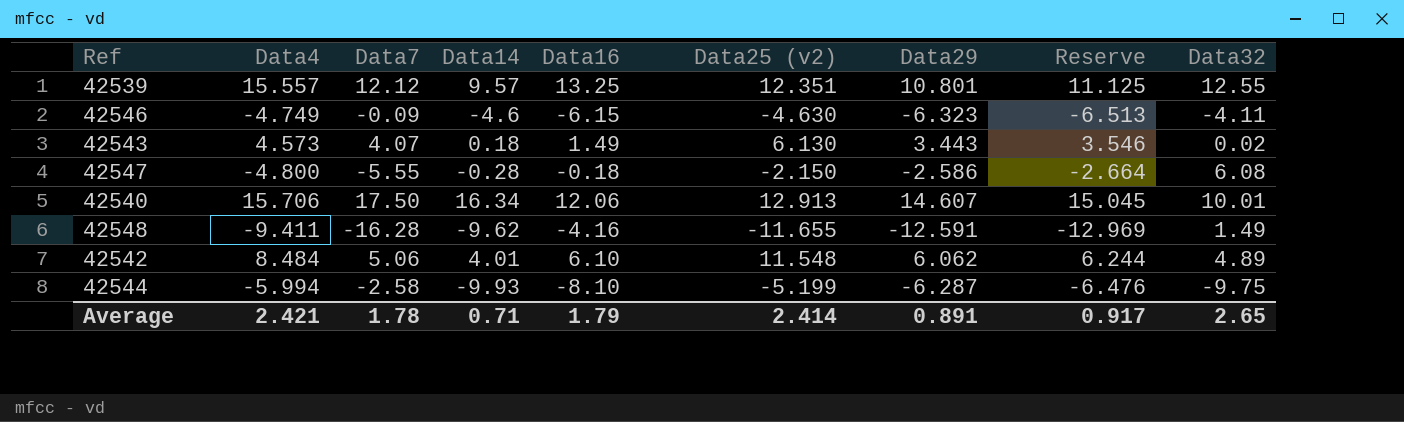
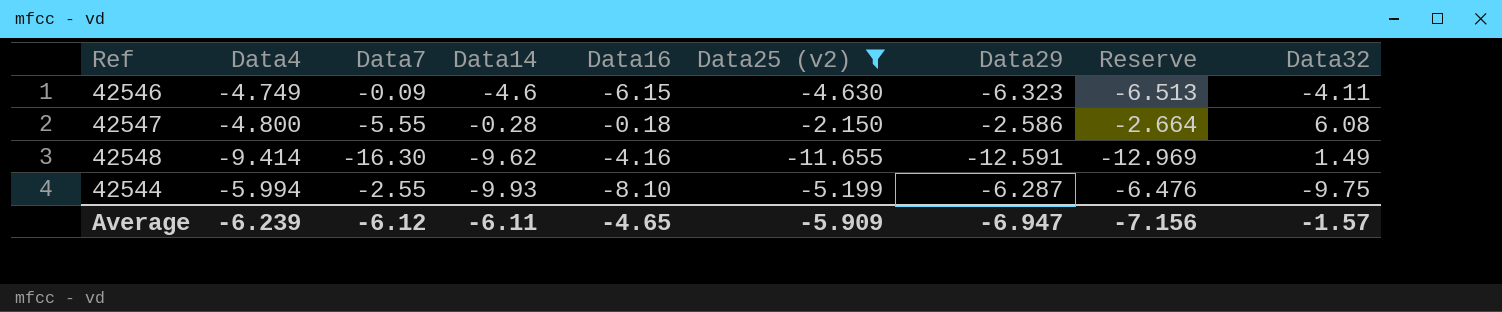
filter: none -> Data25 (v2) <= -2.150
42548 | Data4: -9.411 -> -9.414
42548 | Data7: -16.28 -> -16.30
42544 | Data7: -2.58 -> -2.55
Average | Data4: 2.421 -> -6.239
Average | Data7: 1.78 -> -6.12
Average | Data14: 0.71 -> -6.11
Average | Data16: 1.79 -> -4.65
Average | Data25 (v2): 2.414 -> -5.909
Average | Data29: 0.891 -> -6.947
Average | Reserve: 0.917 -> -7.156
Average | Data32: 2.65 -> -1.57

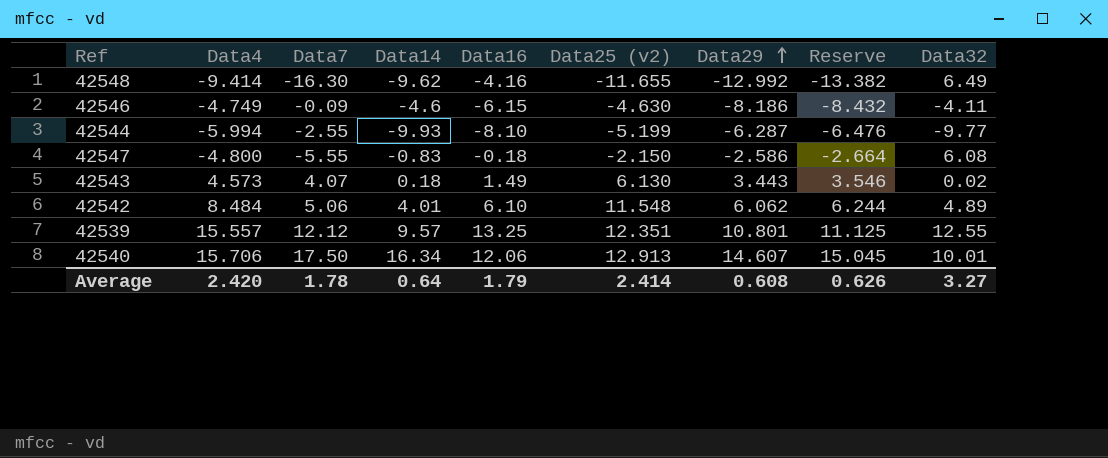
filter: Data25 (v2) <= -2.150 -> none
row order: none -> Data29 ascending
42548 | Data29: -12.591 -> -12.992
42548 | Reserve: -12.969 -> -13.382
42548 | Data32: 1.49 -> 6.49
42546 | Data29: -6.323 -> -8.186
42546 | Reserve: -6.513 -> -8.432
42544 | Data32: -9.75 -> -9.77
42547 | Data14: -0.28 -> -0.83
Average | Data4: -6.239 -> 2.420
Average | Data7: -6.12 -> 1.78
Average | Data14: -6.11 -> 0.64
Average | Data16: -4.65 -> 1.79
Average | Data25 (v2): -5.909 -> 2.414
Average | Data29: -6.947 -> 0.608
Average | Reserve: -7.156 -> 0.626
Average | Data32: -1.57 -> 3.27

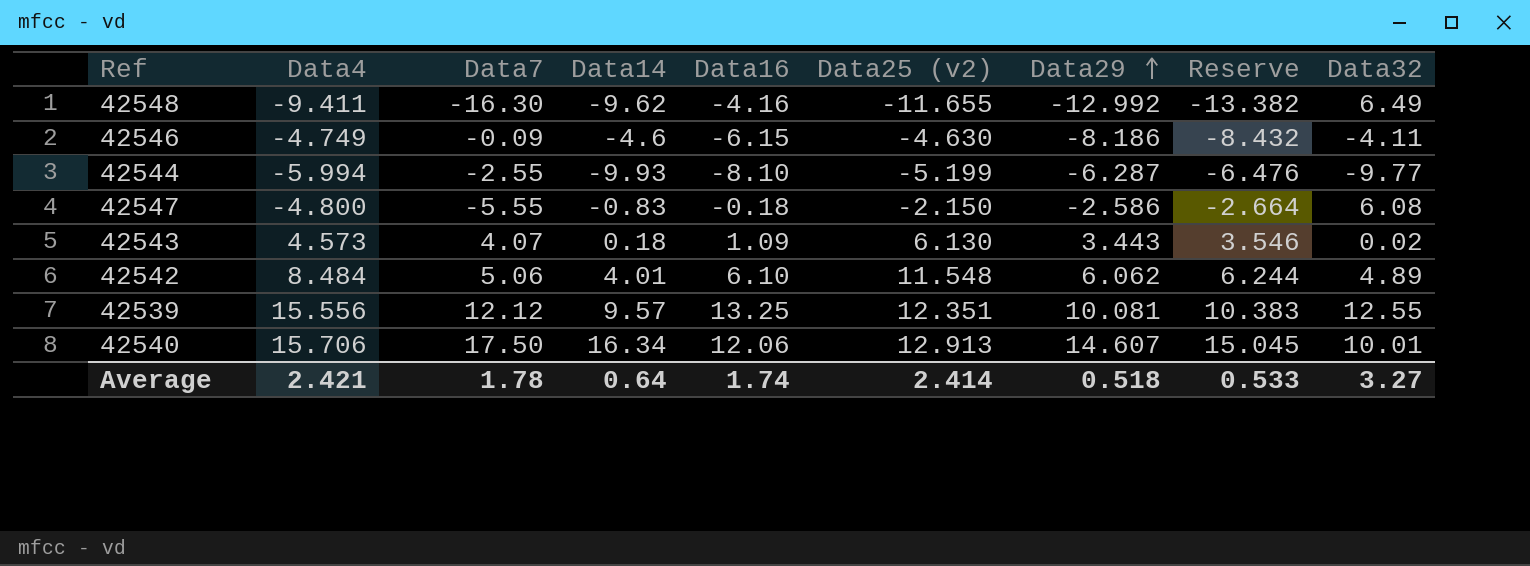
42548 | Data4: -9.414 -> -9.411
42543 | Data16: 1.49 -> 1.09
42539 | Data4: 15.557 -> 15.556
42539 | Data29: 10.801 -> 10.081
42539 | Reserve: 11.125 -> 10.383
Average | Data4: 2.420 -> 2.421
Average | Data16: 1.79 -> 1.74
Average | Data29: 0.608 -> 0.518
Average | Reserve: 0.626 -> 0.533

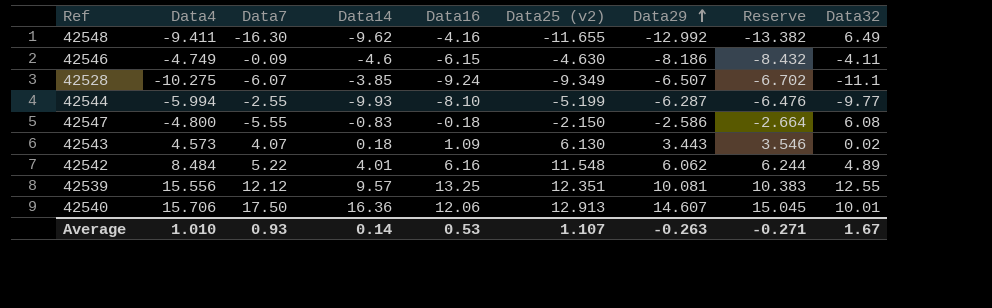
row 42528: none -> -10.275 | -6.07 | -3.85 | -9.24 | -9.349 | -6.507 | -6.702 | -11.1
42542 | Data7: 5.06 -> 5.22
42542 | Data16: 6.10 -> 6.16
42540 | Data14: 16.34 -> 16.36
Average | Data4: 2.421 -> 1.010
Average | Data7: 1.78 -> 0.93
Average | Data14: 0.64 -> 0.14
Average | Data16: 1.74 -> 0.53
Average | Data25 (v2): 2.414 -> 1.107
Average | Data29: 0.518 -> -0.263
Average | Reserve: 0.533 -> -0.271
Average | Data32: 3.27 -> 1.67

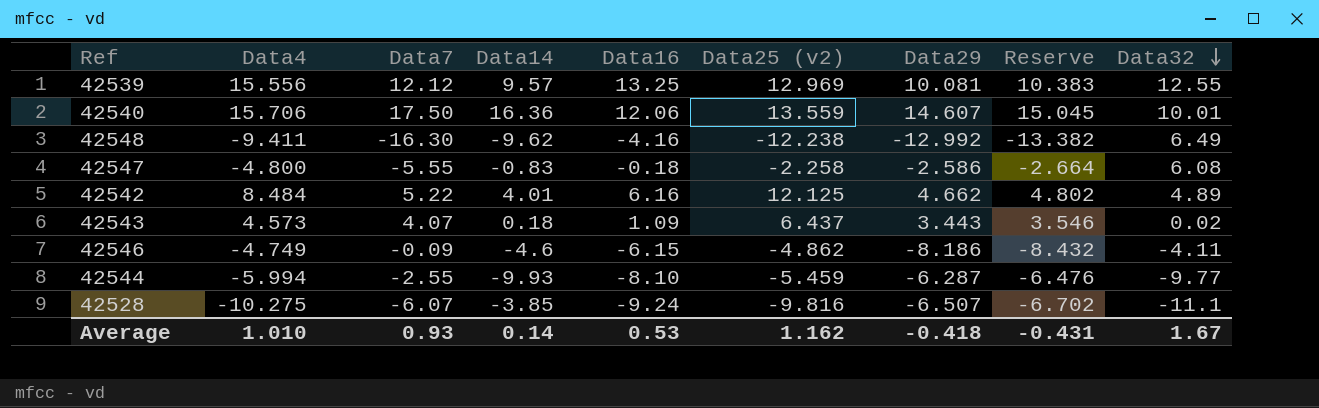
row order: Data29 ascending -> Data32 descending
42539 | Data25 (v2): 12.351 -> 12.969
42540 | Data25 (v2): 12.913 -> 13.559
42548 | Data25 (v2): -11.655 -> -12.238
42547 | Data25 (v2): -2.150 -> -2.258
42542 | Data25 (v2): 11.548 -> 12.125
42542 | Data29: 6.062 -> 4.662
42542 | Reserve: 6.244 -> 4.802
42543 | Data25 (v2): 6.130 -> 6.437
42546 | Data25 (v2): -4.630 -> -4.862
42544 | Data25 (v2): -5.199 -> -5.459
42528 | Data25 (v2): -9.349 -> -9.816
Average | Data25 (v2): 1.107 -> 1.162
Average | Data29: -0.263 -> -0.418
Average | Reserve: -0.271 -> -0.431

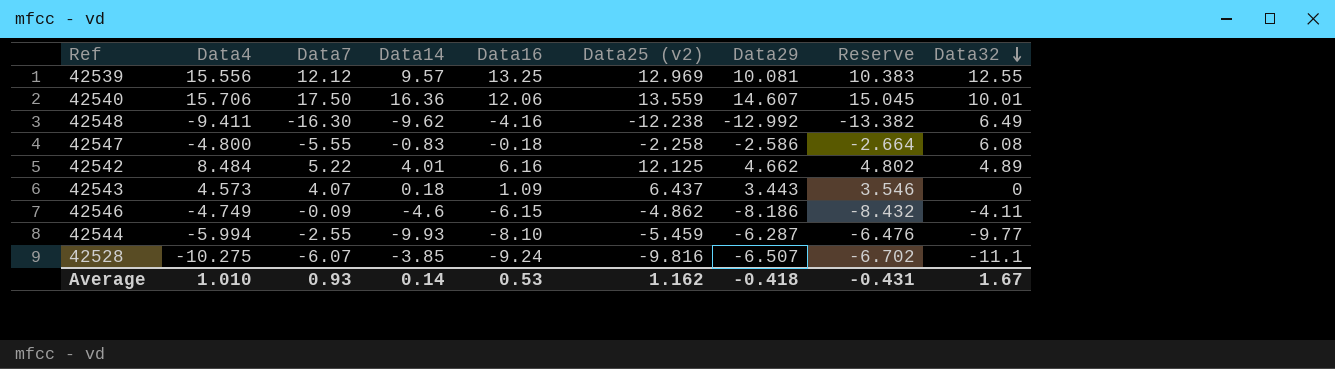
42543 | Data32: 0.02 -> 0

